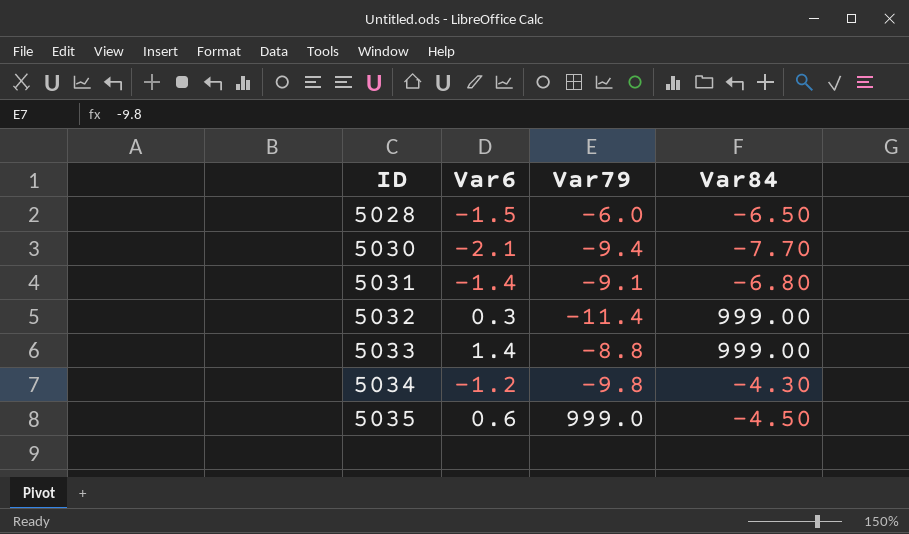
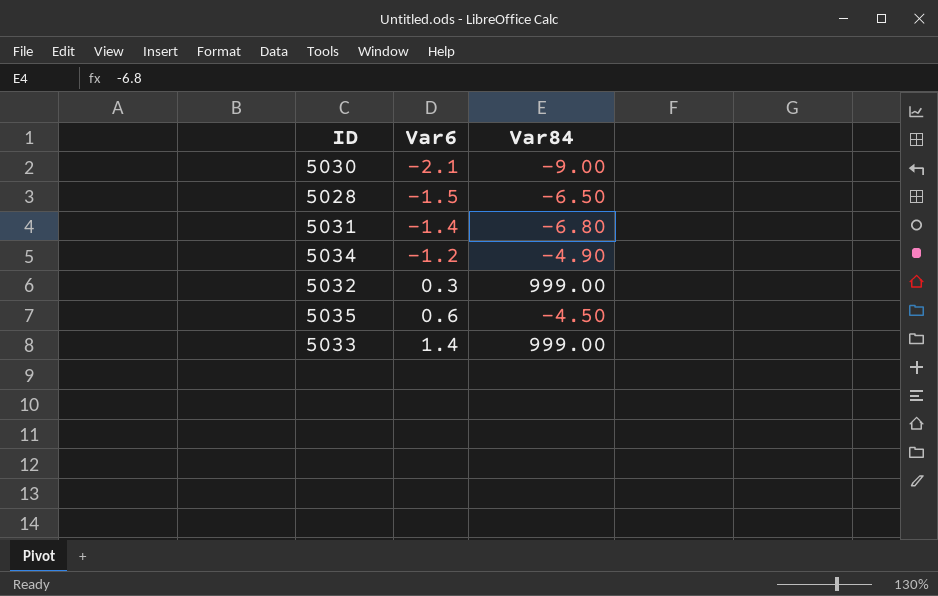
row order: ID ascending -> Var6 ascending
column Var79 | position: 3 -> none
5030 | Var84: -7.70 -> -9.00
5034 | Var84: -4.30 -> -4.90

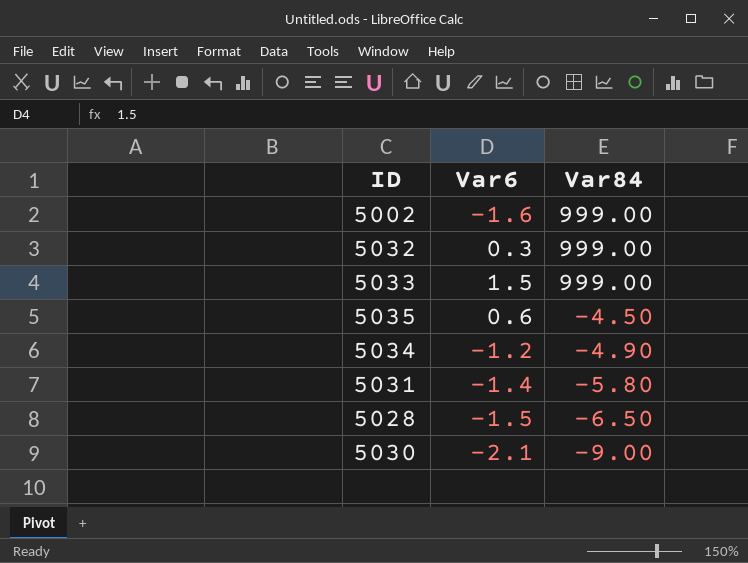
row order: Var6 ascending -> Var84 descending
row 5002: none -> -1.6 | 999.00
5033 | Var6: 1.4 -> 1.5
5031 | Var84: -6.80 -> -5.80

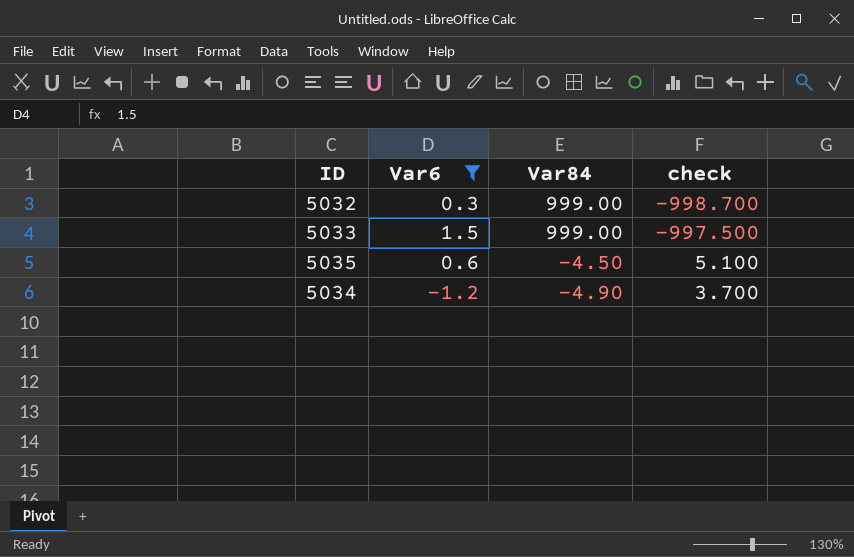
filter: none -> Var6 >= -1.2
column check | formula: none -> [Var6] - [Var84]

